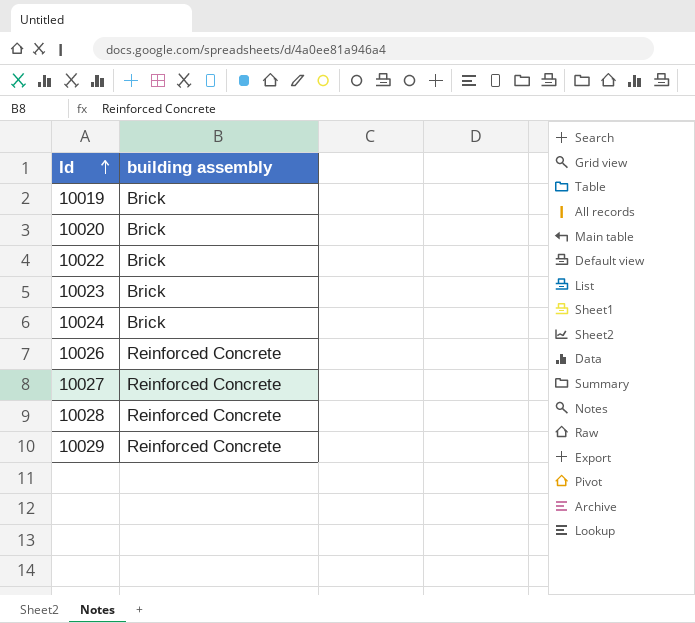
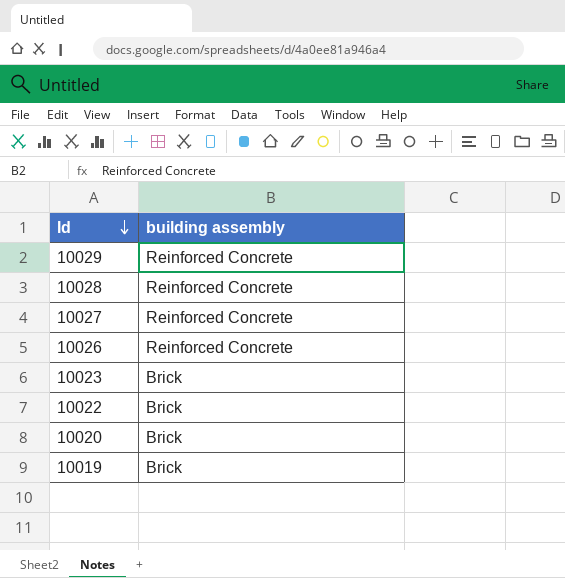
row order: Id ascending -> Id descending
row 10024: Brick -> none

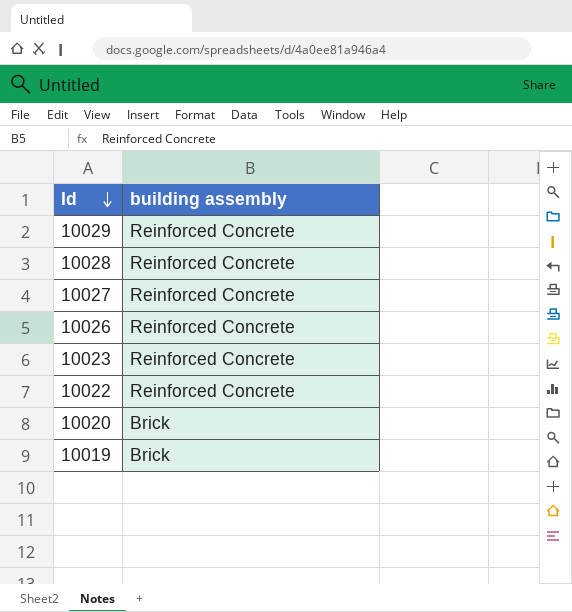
10023 | building assembly: Brick -> Reinforced Concrete
10022 | building assembly: Brick -> Reinforced Concrete

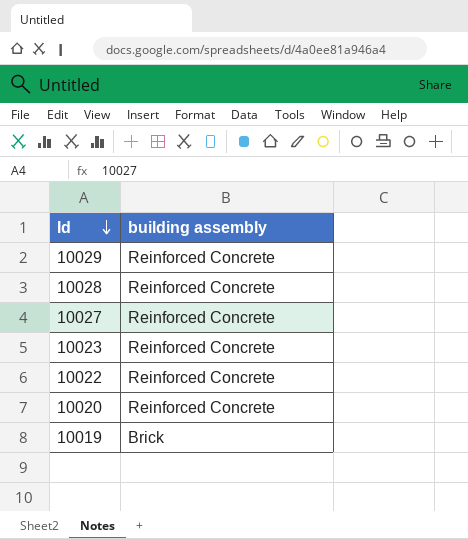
row 10026: Reinforced Concrete -> none
10020 | building assembly: Brick -> Reinforced Concrete

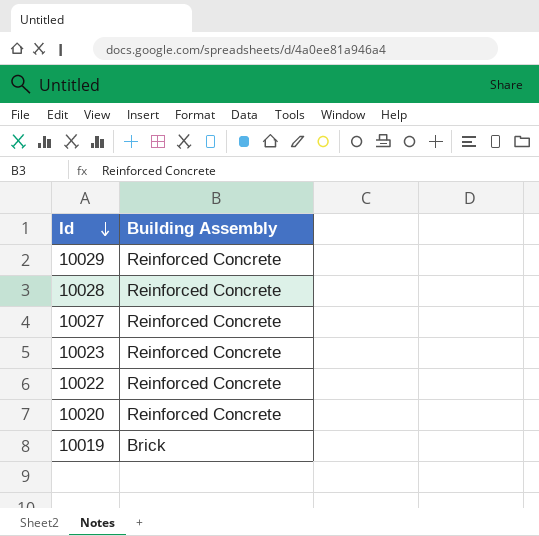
column name: building assembly -> Building Assembly

